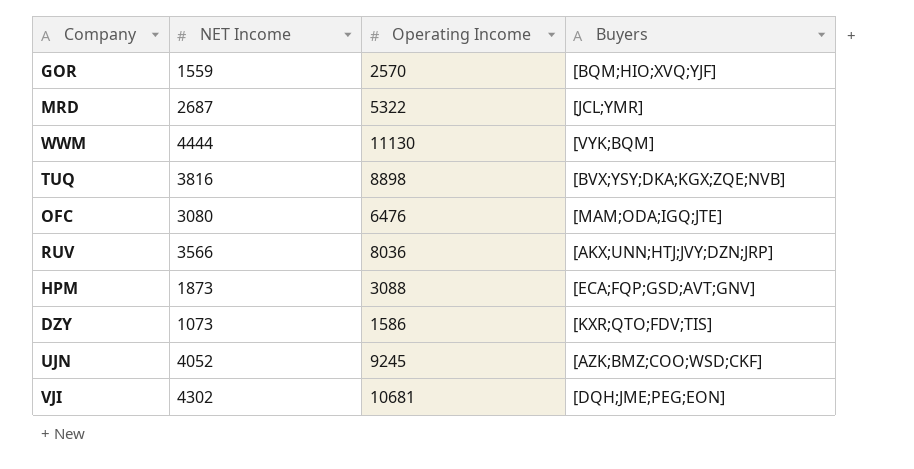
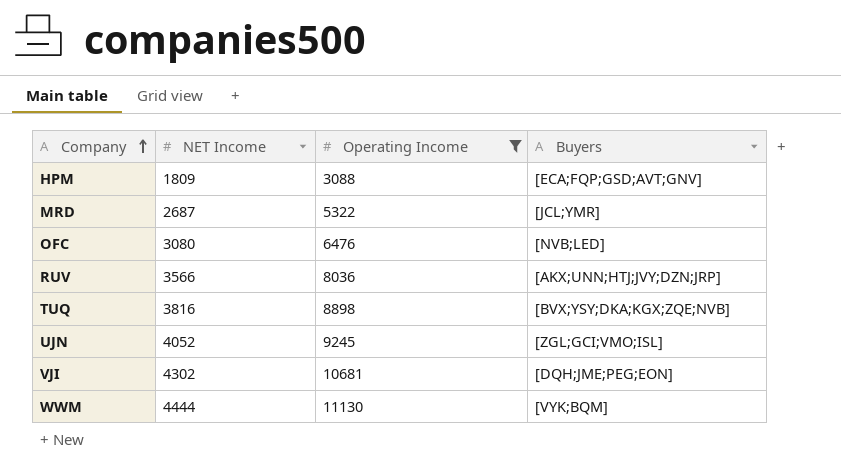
filter: none -> Operating Income >= 3088
row order: none -> Company ascending
HPM | NET Income: 1873 -> 1809
OFC | Buyers: [MAM;ODA;IGQ;JTE] -> [NVB;LED]
UJN | Buyers: [AZK;BMZ;COO;WSD;CKF] -> [ZGL;GCI;VMO;ISL]

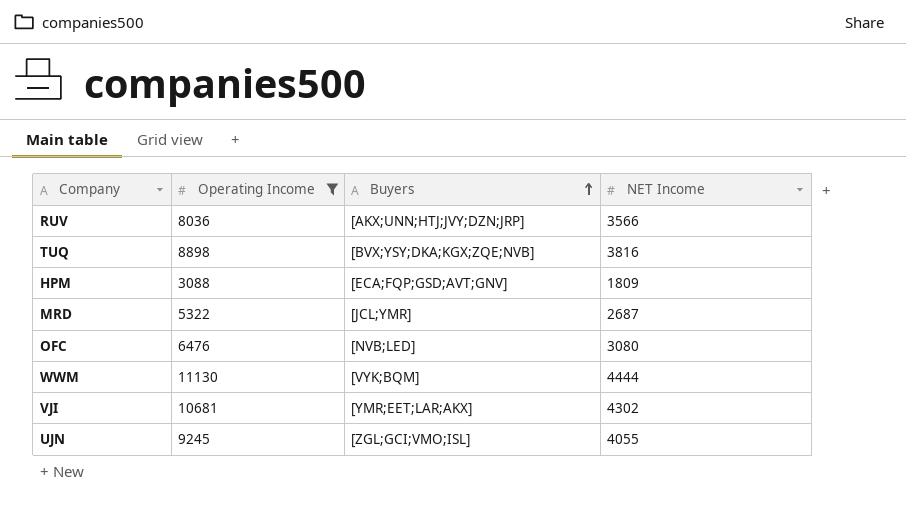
row order: Company ascending -> Buyers ascending
column NET Income | position: 2 -> 4
VJI | Buyers: [DQH;JME;PEG;EON] -> [YMR;EET;LAR;AKX]
UJN | NET Income: 4052 -> 4055

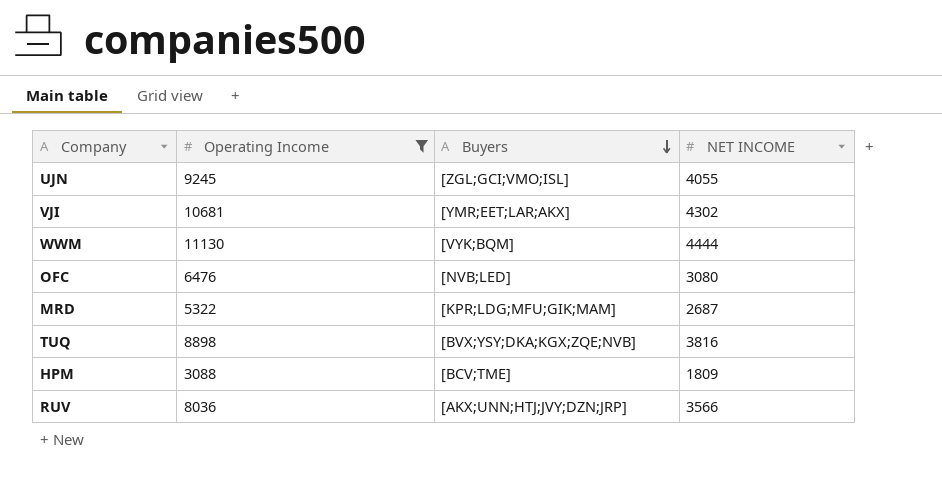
row order: Buyers ascending -> Buyers descending
column name: NET Income -> NET INCOME
MRD | Buyers: [JCL;YMR] -> [KPR;LDG;MFU;GIK;MAM]
HPM | Buyers: [ECA;FQP;GSD;AVT;GNV] -> [BCV;TME]

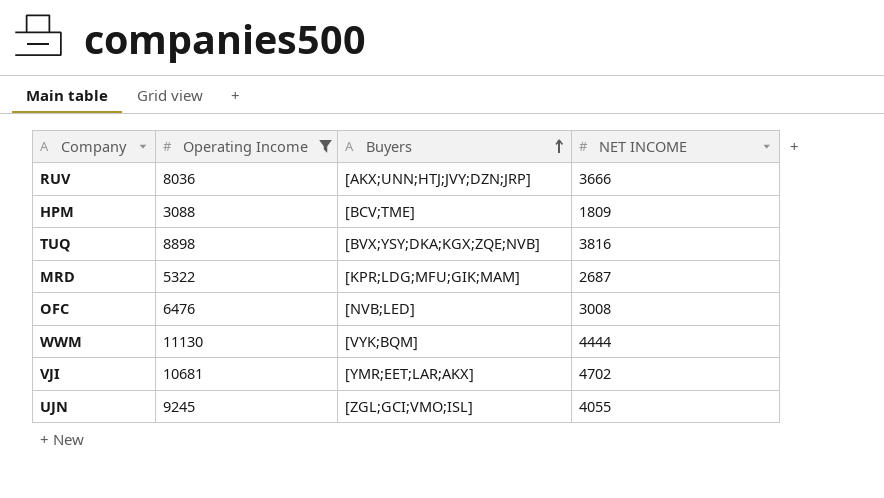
row order: Buyers descending -> Buyers ascending
RUV | NET INCOME: 3566 -> 3666
OFC | NET INCOME: 3080 -> 3008
VJI | NET INCOME: 4302 -> 4702

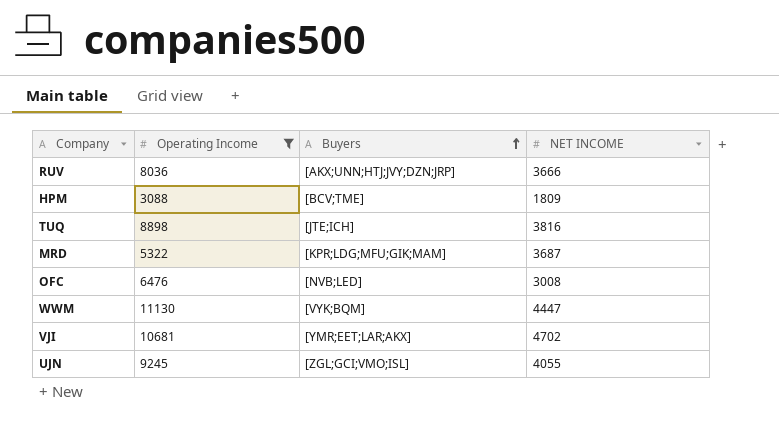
TUQ | Buyers: [BVX;YSY;DKA;KGX;ZQE;NVB] -> [JTE;ICH]
MRD | NET INCOME: 2687 -> 3687
WWM | NET INCOME: 4444 -> 4447

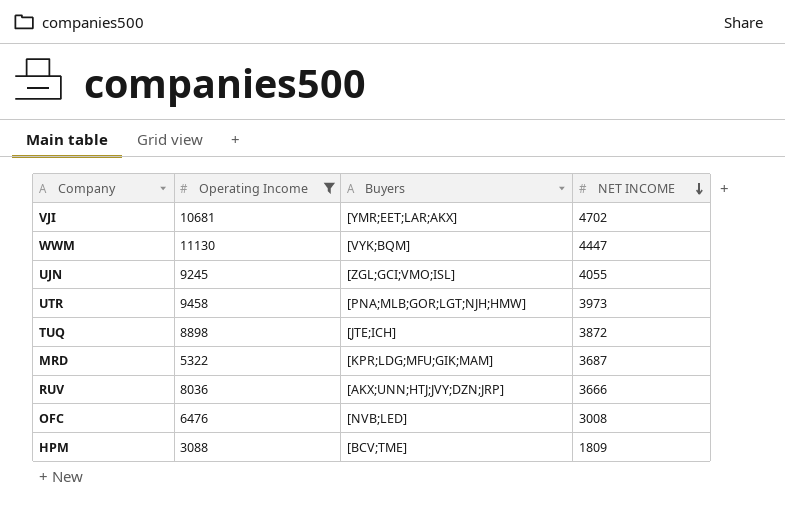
row order: Buyers ascending -> NET INCOME descending
row UTR: none -> 9458 | [PNA;MLB;GOR;LGT;NJH;HMW] | 3973
TUQ | NET INCOME: 3816 -> 3872

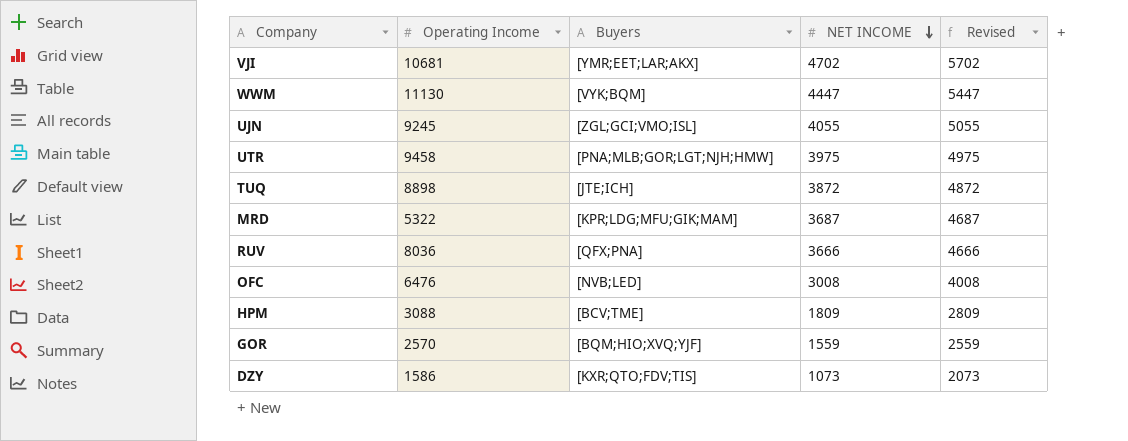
filter: Operating Income >= 3088 -> none
column Revised | formula: none -> [NET INCOME] + 1000
UTR | NET INCOME: 3973 -> 3975
RUV | Buyers: [AKX;UNN;HTJ;JVY;DZN;JRP] -> [QFX;PNA]

